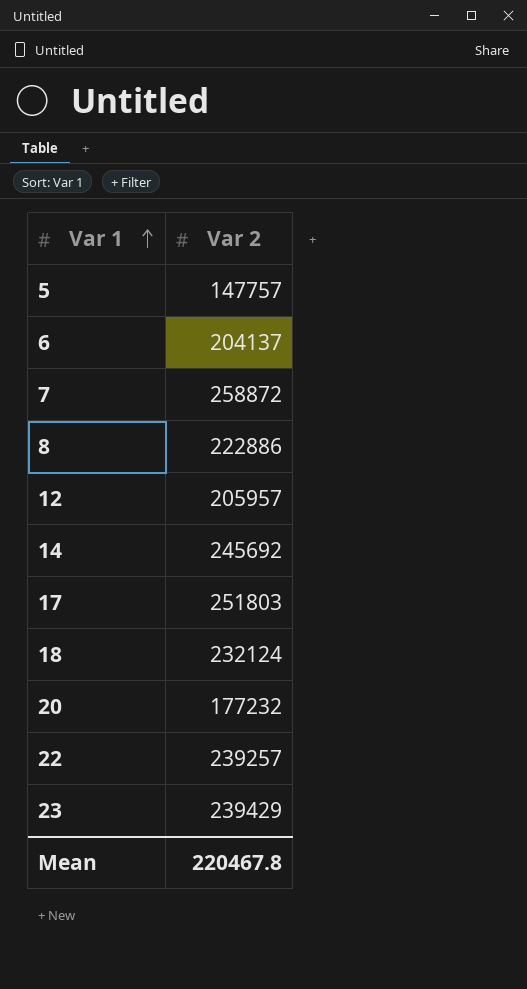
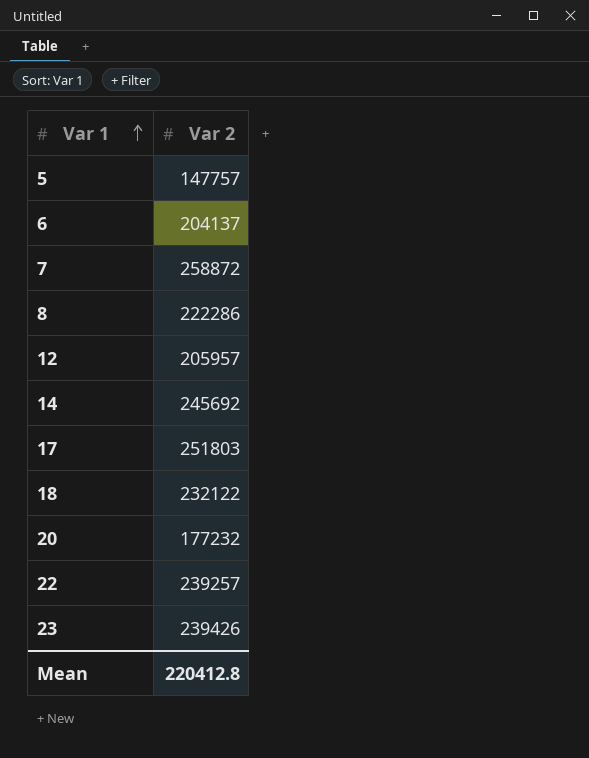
8 | Var 2: 222886 -> 222286
18 | Var 2: 232124 -> 232122
23 | Var 2: 239429 -> 239426
Mean | Var 2: 220467.8 -> 220412.8

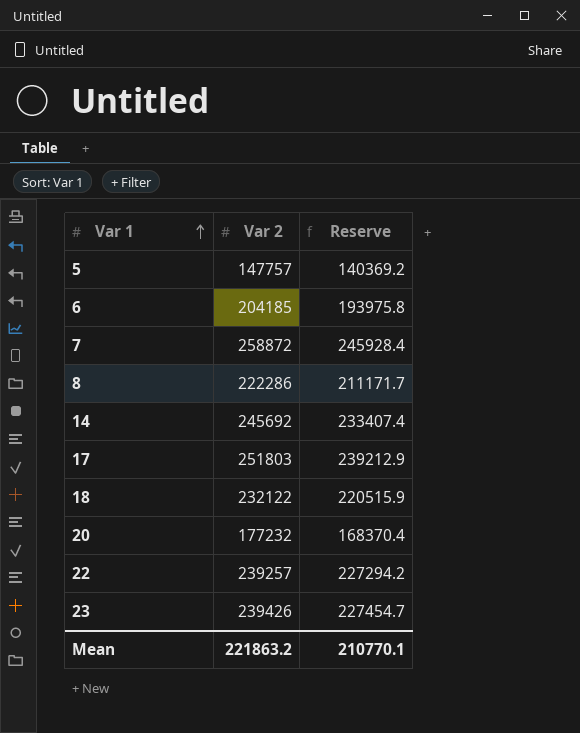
column Reserve | formula: none -> [Var 2] * 0.95
row 12: 205957 -> none
6 | Var 2: 204137 -> 204185
Mean | Var 2: 220412.8 -> 221863.2

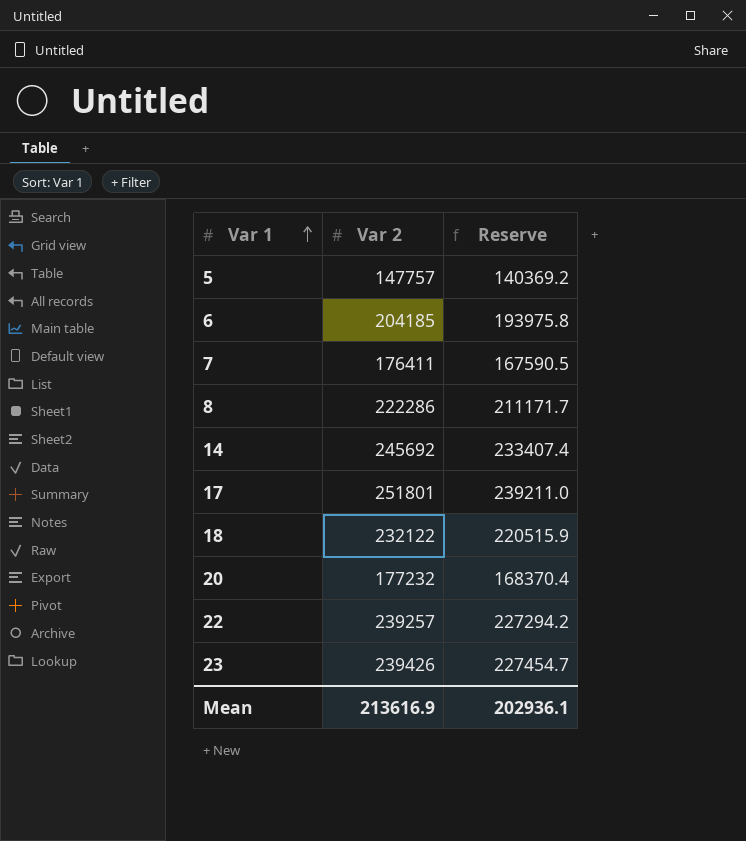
7 | Var 2: 258872 -> 176411
7 | Reserve: 245928.4 -> 167590.5
17 | Var 2: 251803 -> 251801
17 | Reserve: 239212.9 -> 239211.0
Mean | Var 2: 221863.2 -> 213616.9
Mean | Reserve: 210770.1 -> 202936.1

